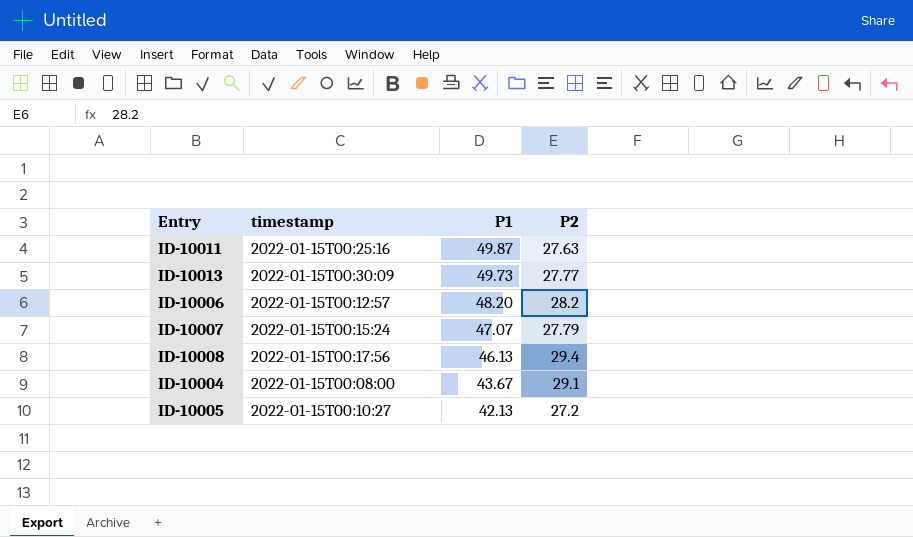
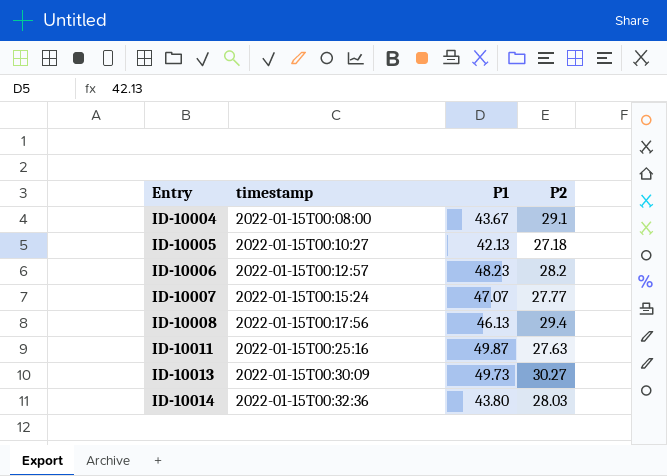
row order: P1 descending -> Entry ascending
ID-10005 | P2: 27.2 -> 27.18
ID-10006 | P1: 48.20 -> 48.23
ID-10007 | P2: 27.79 -> 27.77
ID-10013 | P2: 27.77 -> 30.27
row ID-10014: none -> 2022-01-15T00:32:36 | 43.80 | 28.03

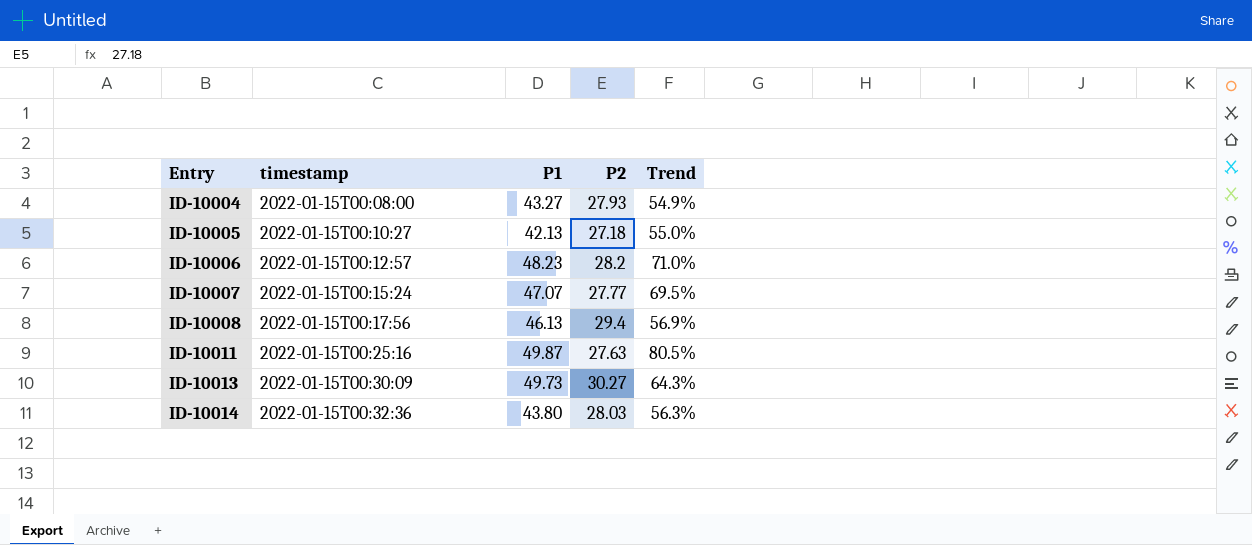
column Trend | formula: none -> ([P1] - [P2]) / [P2]
ID-10004 | P1: 43.67 -> 43.27
ID-10004 | P2: 29.1 -> 27.93

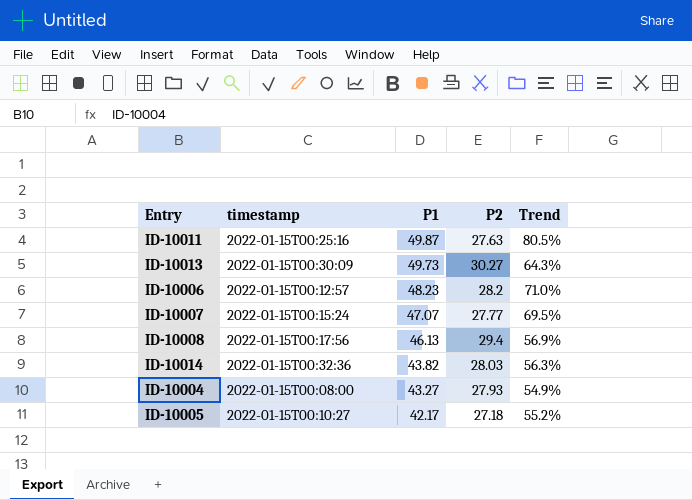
row order: Entry ascending -> P1 descending
ID-10014 | P1: 43.80 -> 43.82
ID-10005 | P1: 42.13 -> 42.17
ID-10005 | Trend: 55.0% -> 55.2%

